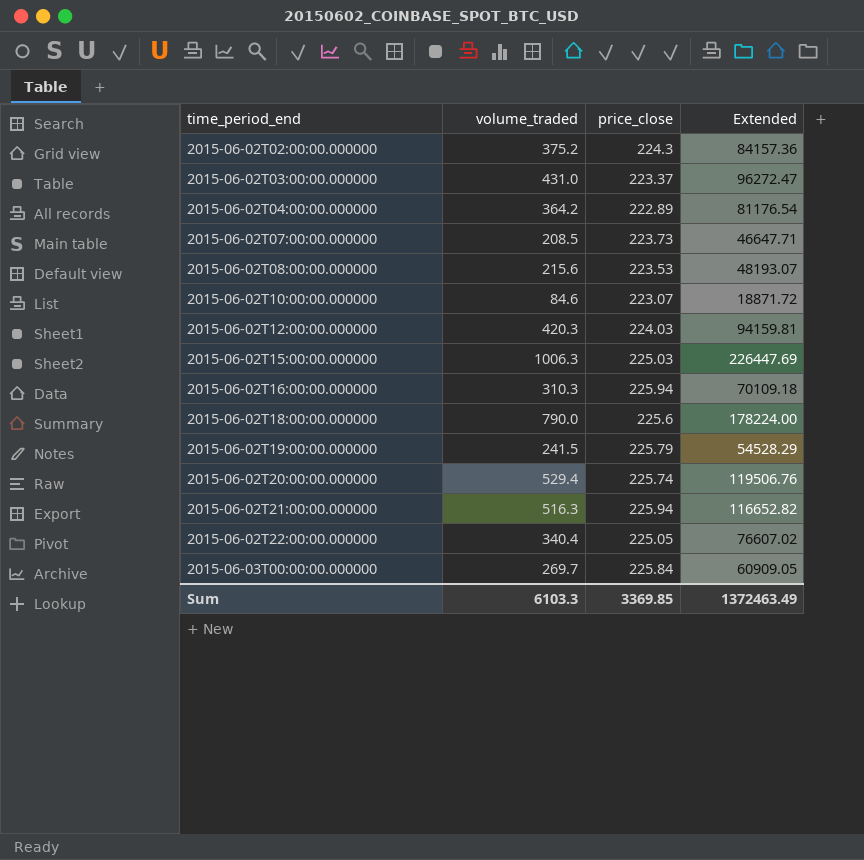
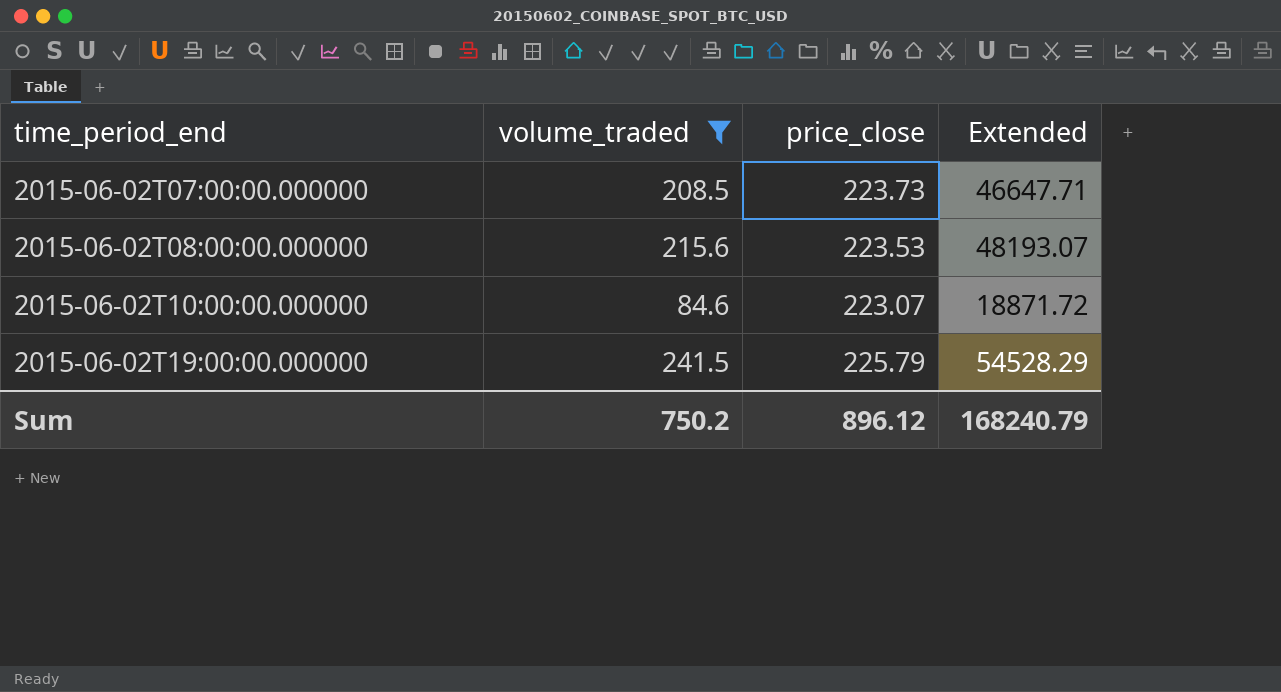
filter: none -> volume_traded <= 241.5
Sum | volume_traded: 6103.3 -> 750.2
Sum | price_close: 3369.85 -> 896.12
Sum | Extended: 1372463.49 -> 168240.79

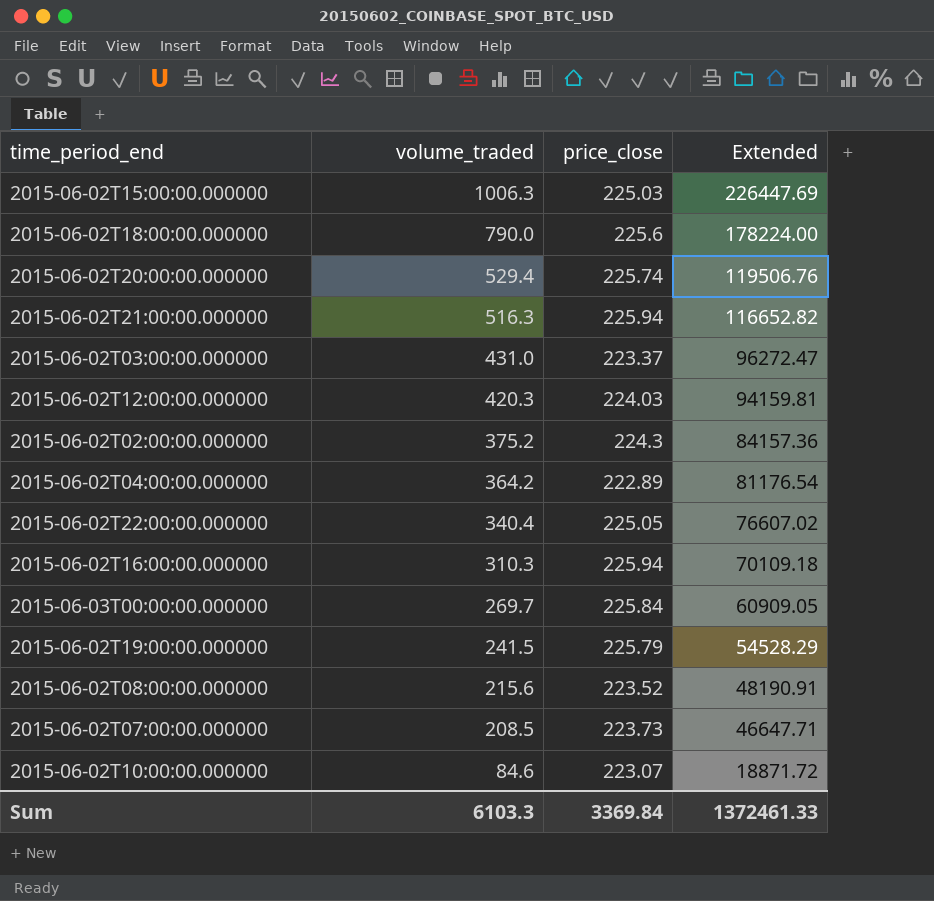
filter: volume_traded <= 241.5 -> none
row order: time_period_end ascending -> volume_traded descending
2015-06-02T08:00:00.000000 | price_close: 223.53 -> 223.52
2015-06-02T08:00:00.000000 | Extended: 48193.07 -> 48190.91
Sum | volume_traded: 750.2 -> 6103.3
Sum | price_close: 896.12 -> 3369.84
Sum | Extended: 168240.79 -> 1372461.33

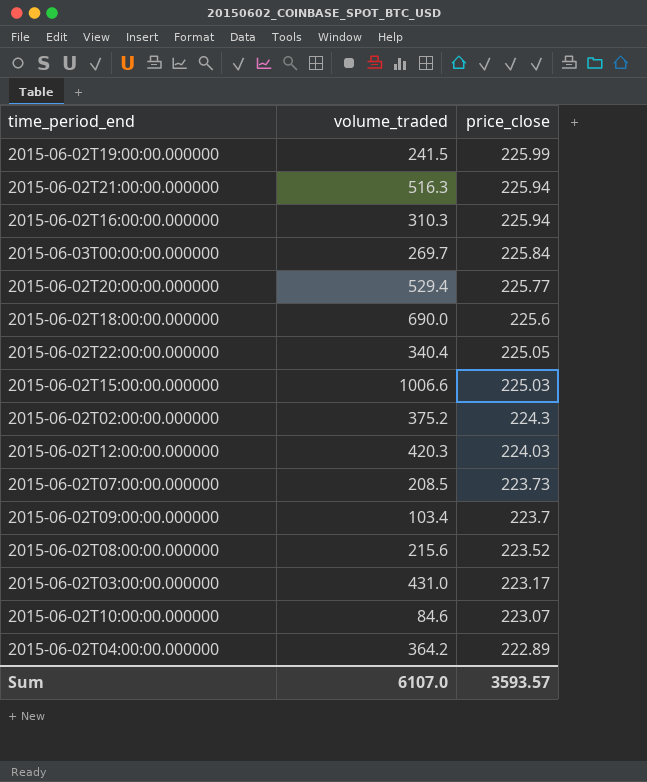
row order: volume_traded descending -> price_close descending
column Extended | formula: [volume_traded] * [price_close] -> none
2015-06-02T19:00:00.000000 | price_close: 225.79 -> 225.99
2015-06-02T20:00:00.000000 | price_close: 225.74 -> 225.77
2015-06-02T18:00:00.000000 | volume_traded: 790.0 -> 690.0
2015-06-02T15:00:00.000000 | volume_traded: 1006.3 -> 1006.6
row 2015-06-02T09:00:00.000000: none -> 103.4 | 223.7
2015-06-02T03:00:00.000000 | price_close: 223.37 -> 223.17
Sum | volume_traded: 6103.3 -> 6107.0
Sum | price_close: 3369.84 -> 3593.57

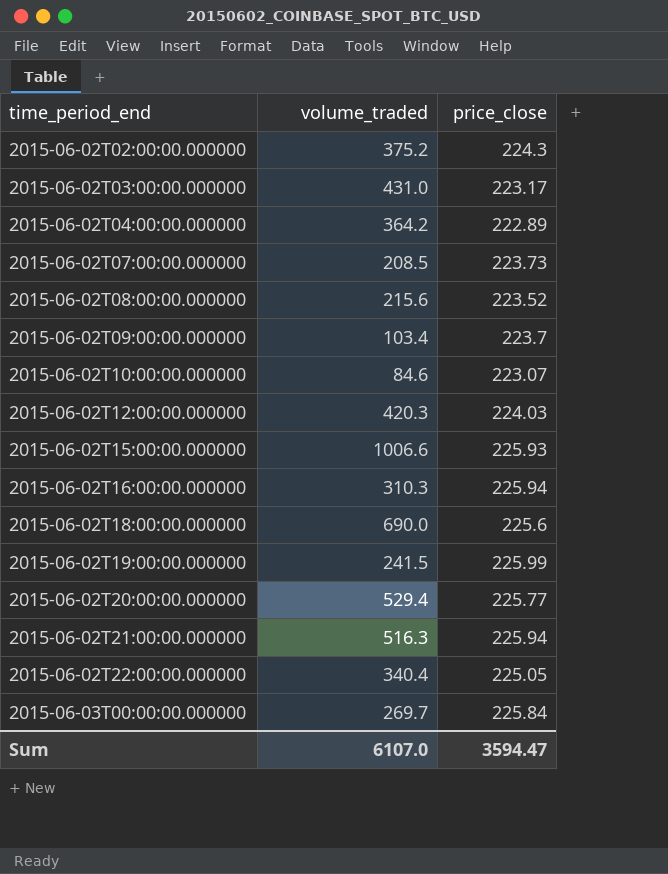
row order: price_close descending -> time_period_end ascending
2015-06-02T15:00:00.000000 | price_close: 225.03 -> 225.93
Sum | price_close: 3593.57 -> 3594.47

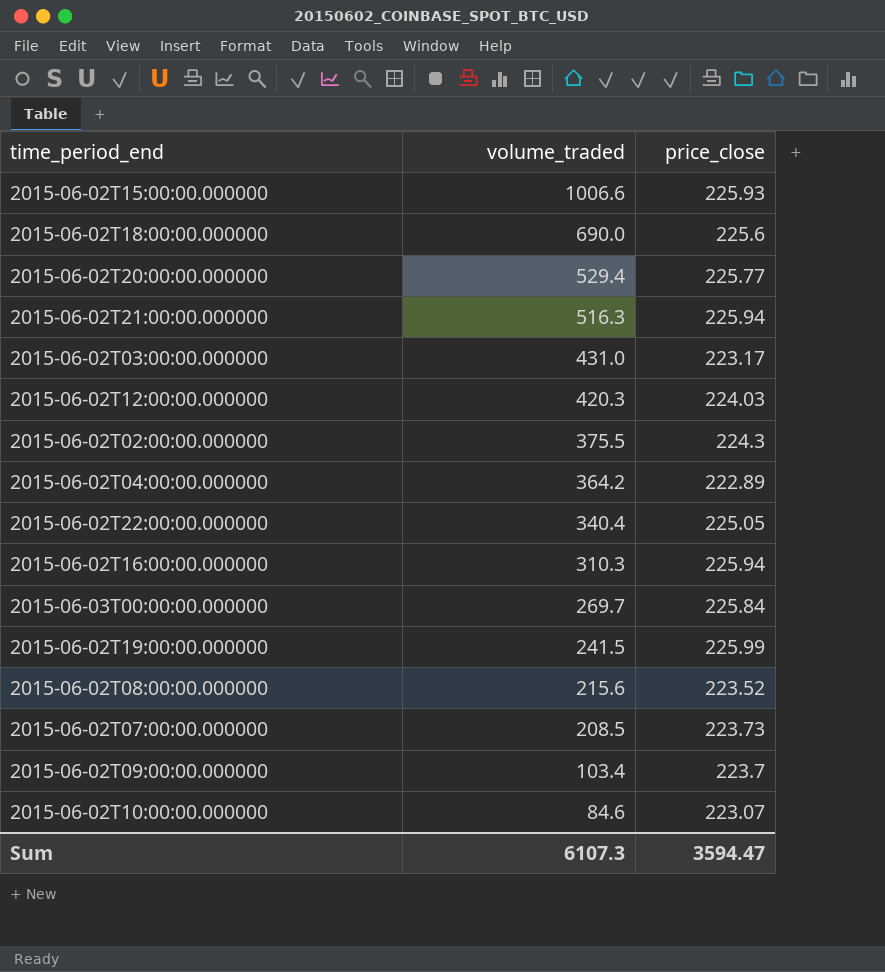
row order: time_period_end ascending -> volume_traded descending
2015-06-02T02:00:00.000000 | volume_traded: 375.2 -> 375.5
Sum | volume_traded: 6107.0 -> 6107.3

